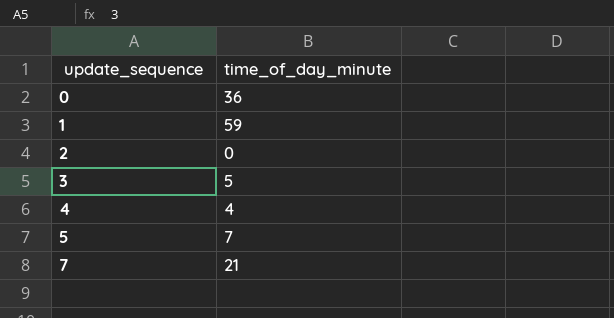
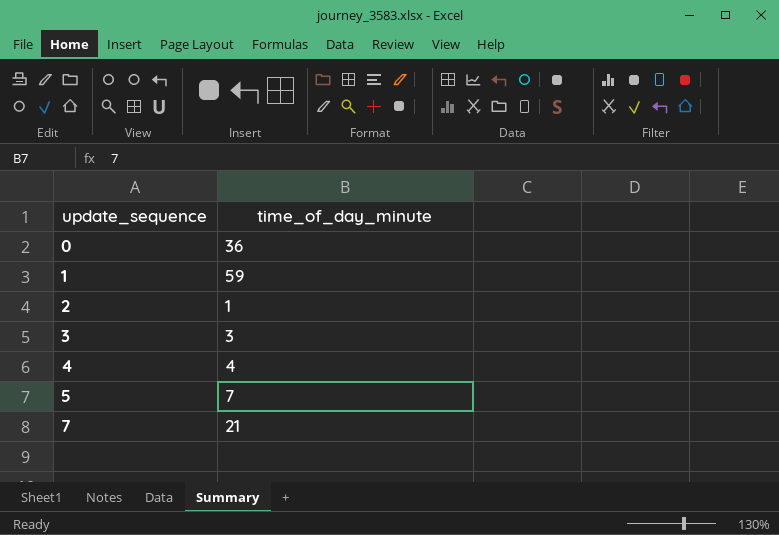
2 | time_of_day_minute: 0 -> 1
3 | time_of_day_minute: 5 -> 3

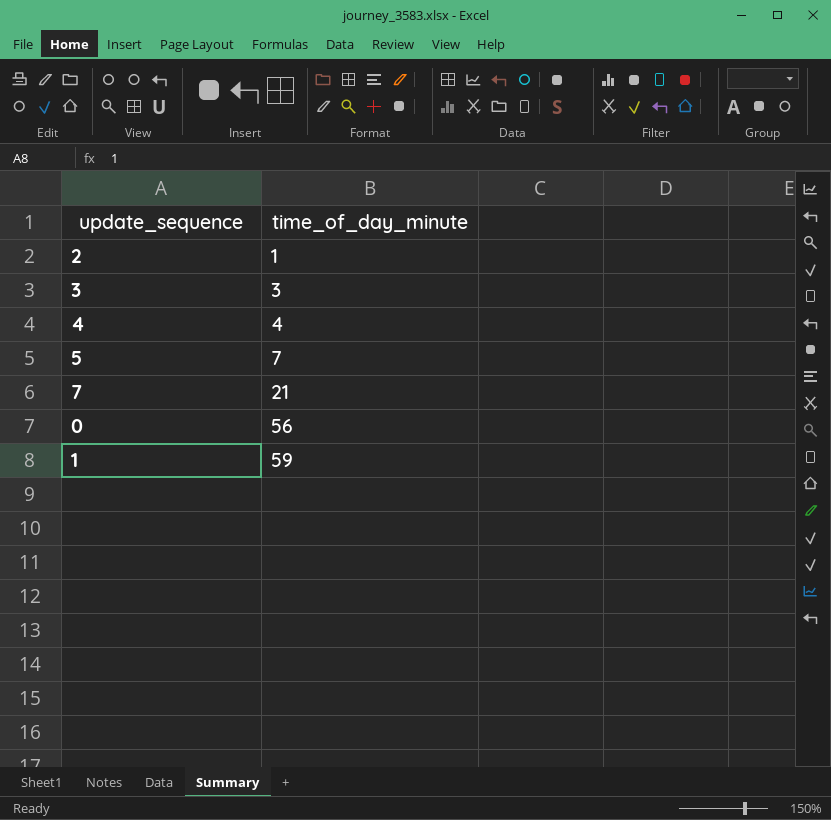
row order: update_sequence ascending -> time_of_day_minute ascending
0 | time_of_day_minute: 36 -> 56

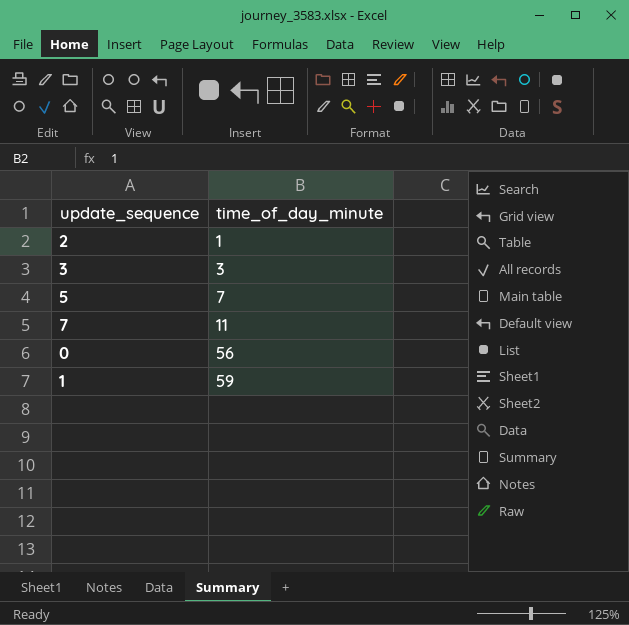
row 4: 4 -> none
7 | time_of_day_minute: 21 -> 11

